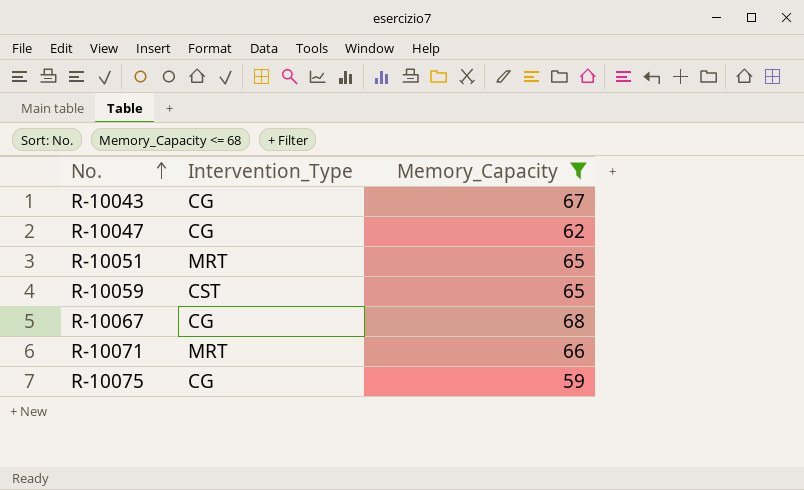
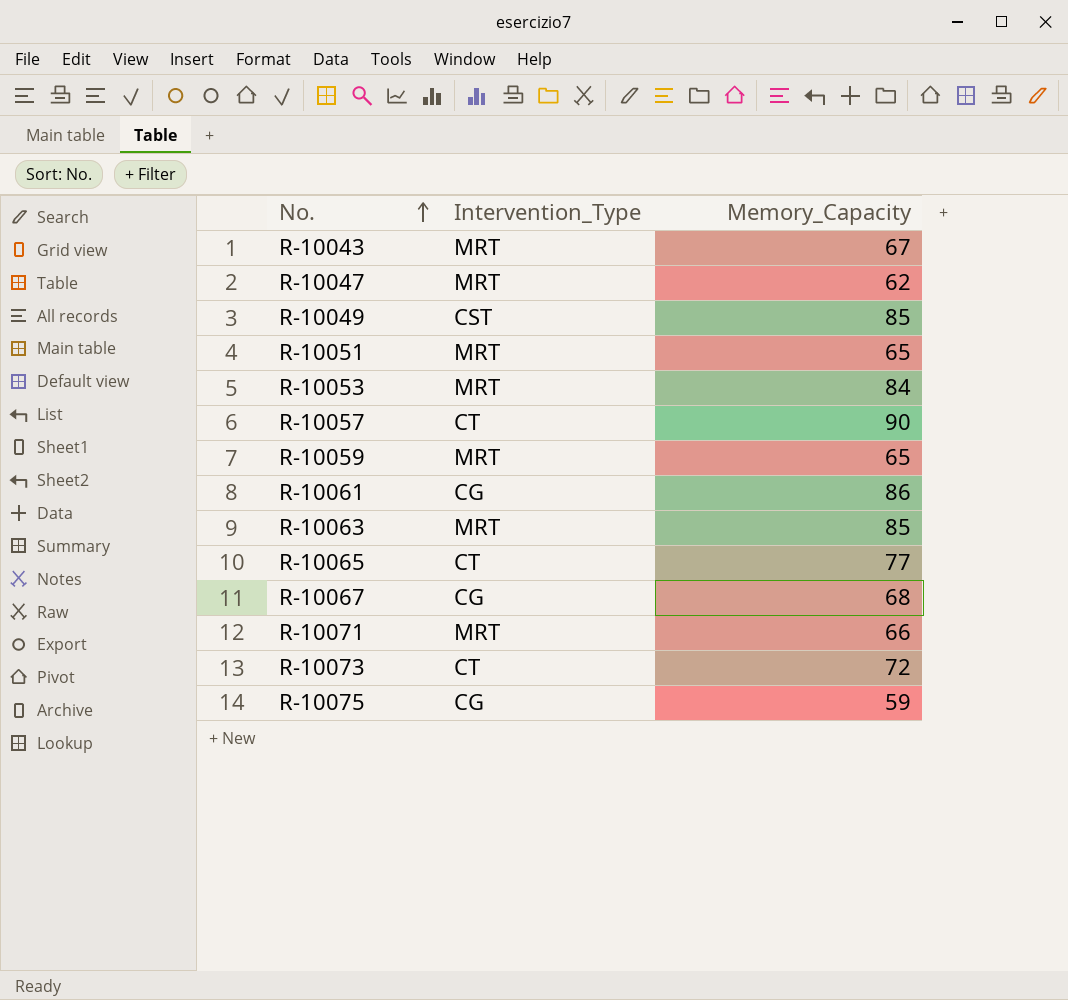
filter: Memory_Capacity <= 68 -> none
R-10043 | Intervention_Type: CG -> MRT
R-10047 | Intervention_Type: CG -> MRT
R-10059 | Intervention_Type: CST -> MRT

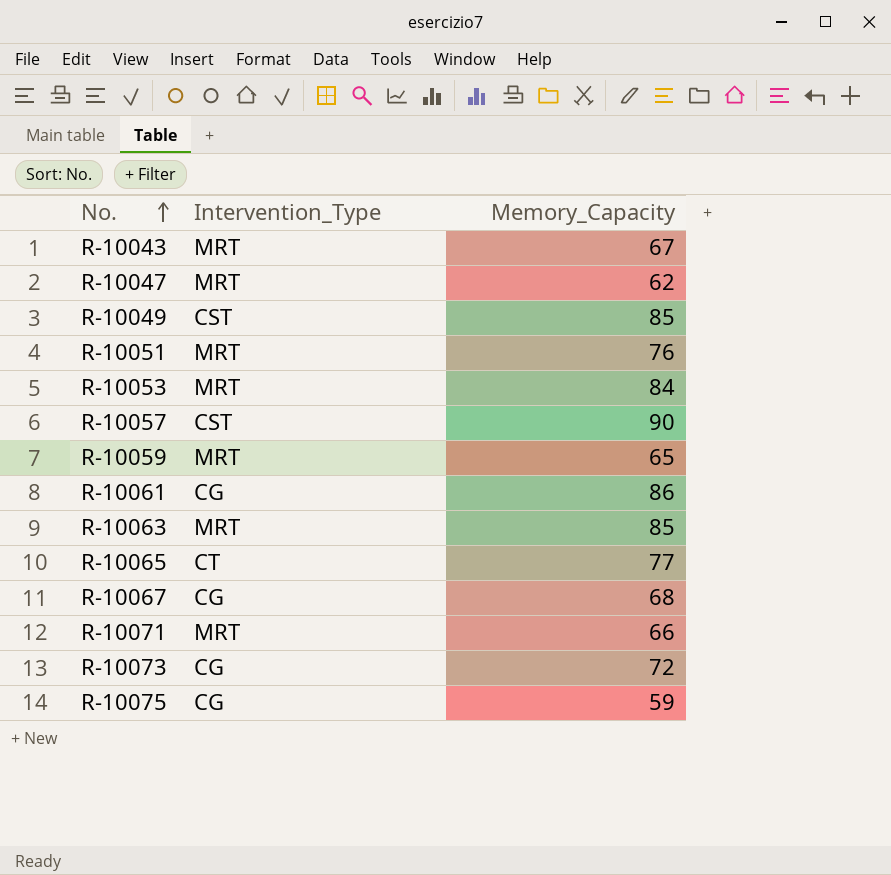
R-10051 | Memory_Capacity: 65 -> 76
R-10057 | Intervention_Type: CT -> CST
R-10073 | Intervention_Type: CT -> CG

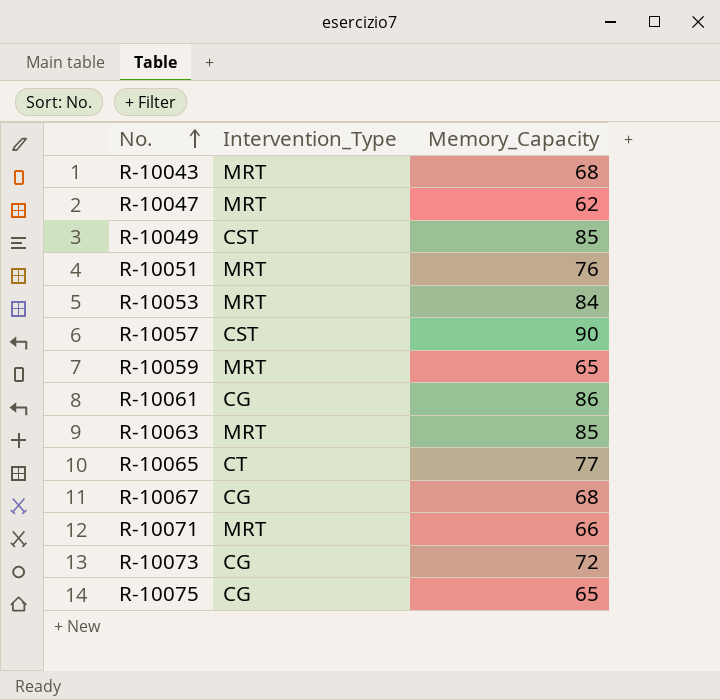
R-10043 | Memory_Capacity: 67 -> 68
R-10075 | Memory_Capacity: 59 -> 65

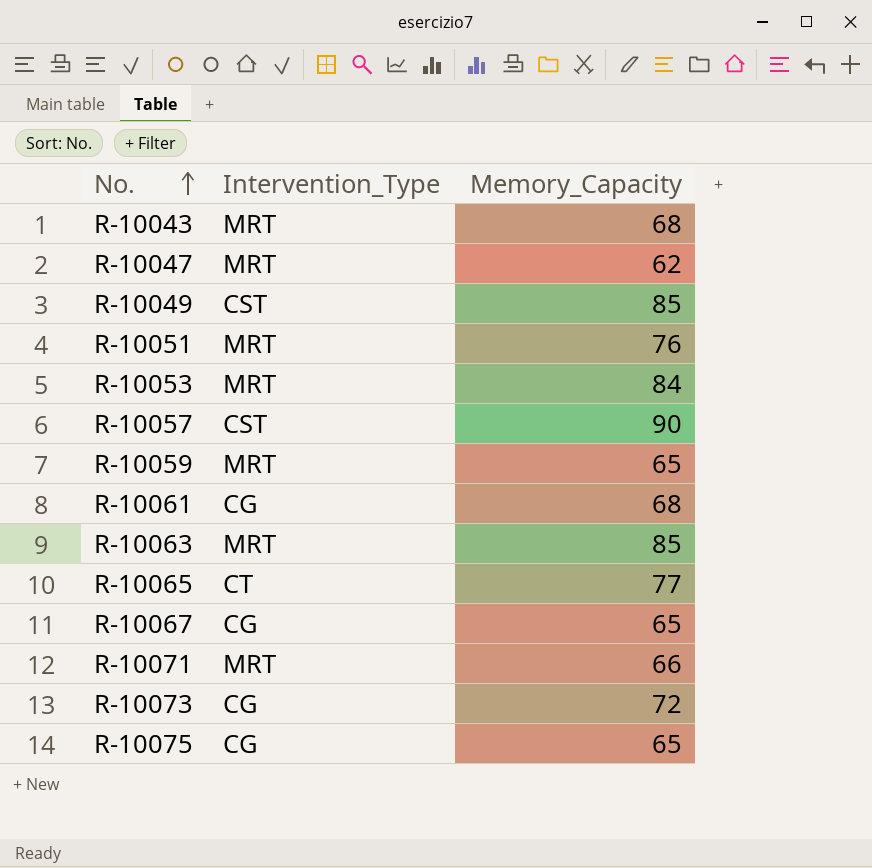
R-10061 | Memory_Capacity: 86 -> 68
R-10067 | Memory_Capacity: 68 -> 65

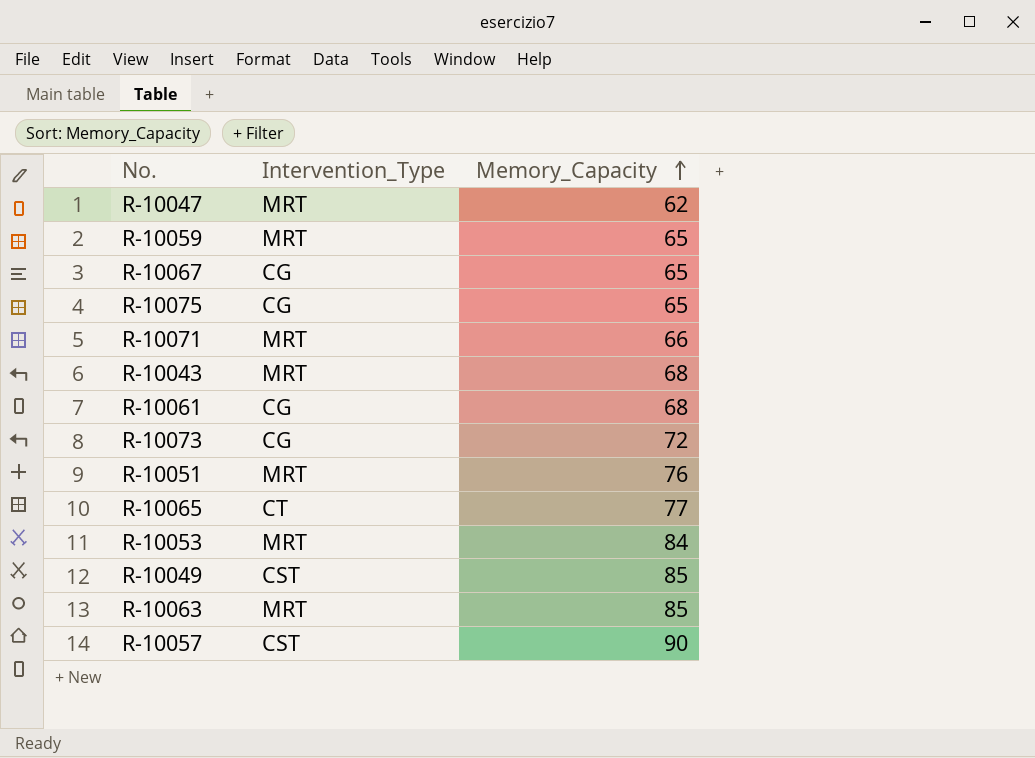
row order: No. ascending -> Memory_Capacity ascending

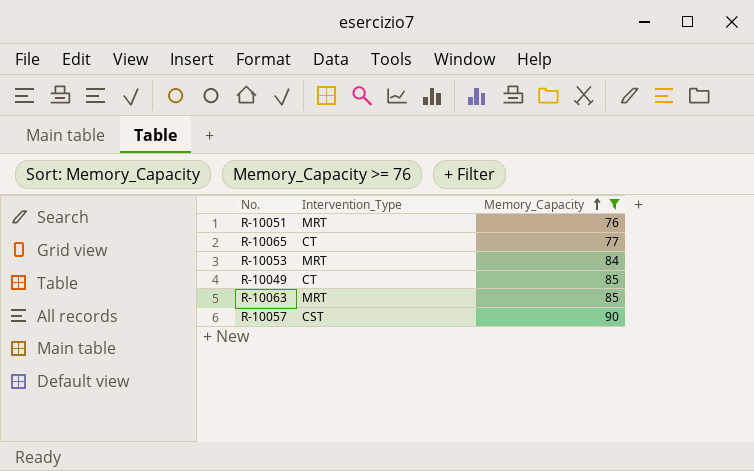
filter: none -> Memory_Capacity >= 76
R-10049 | Intervention_Type: CST -> CT

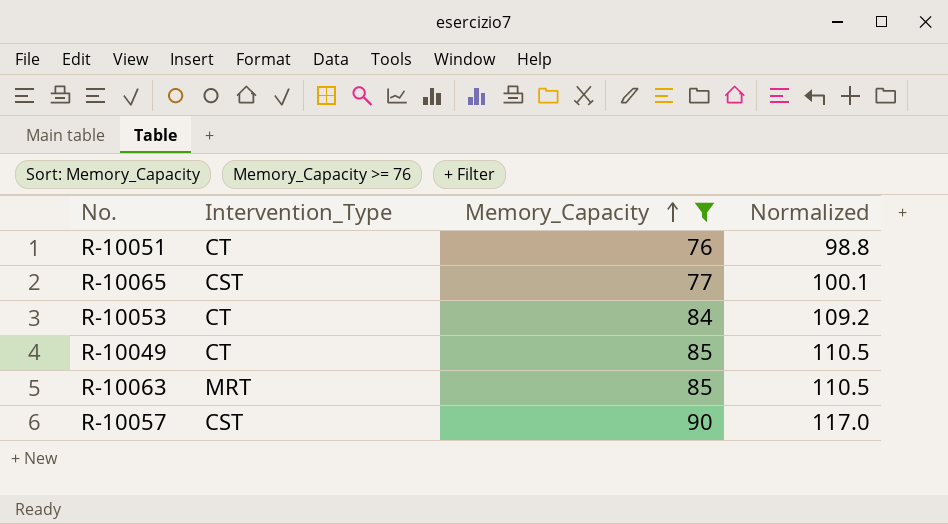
column Normalized | formula: none -> [Memory_Capacity] * 1.3
R-10051 | Intervention_Type: MRT -> CT
R-10065 | Intervention_Type: CT -> CST
R-10053 | Intervention_Type: MRT -> CT

